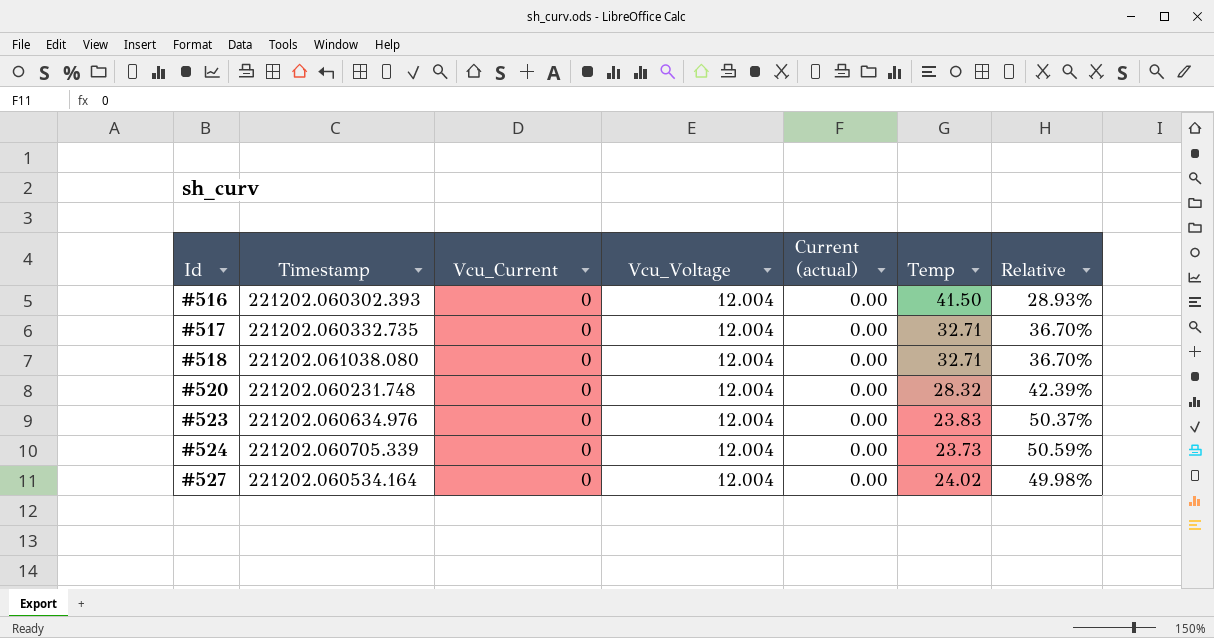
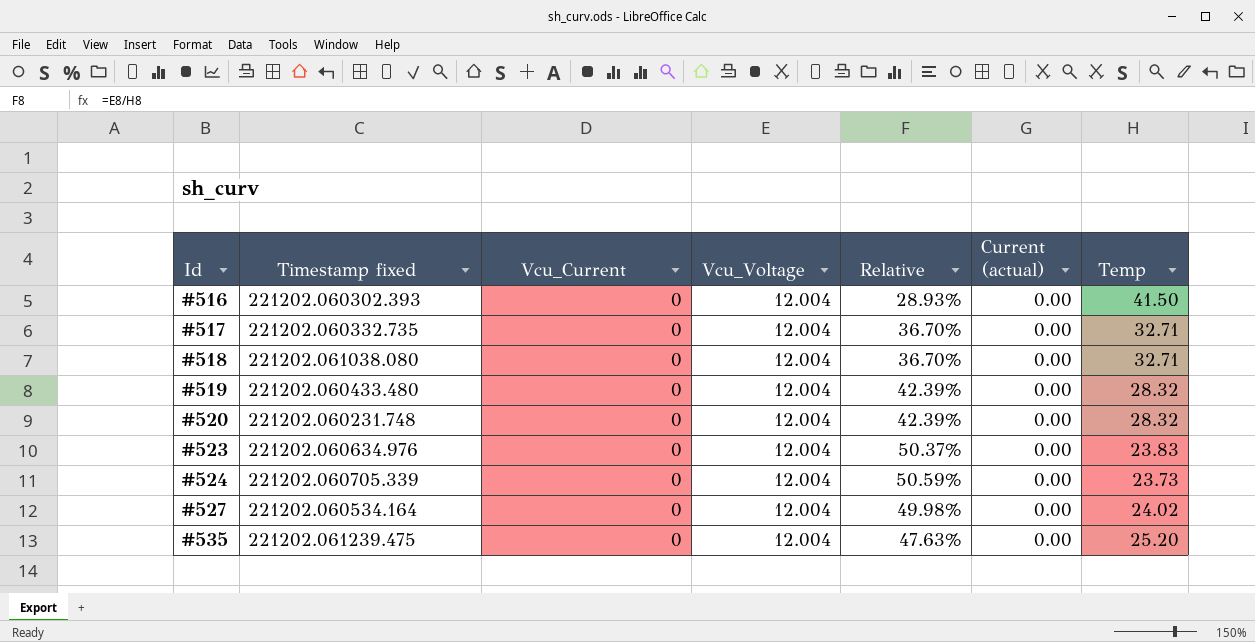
column name: Timestamp -> Timestamp fixed
column Relative | position: 7 -> 5
row #519: none -> 221202.060433.480 | 0 | 12.004 | 42.39% | 0.00 | 28.32
row #535: none -> 221202.061239.475 | 0 | 12.004 | 47.63% | 0.00 | 25.20

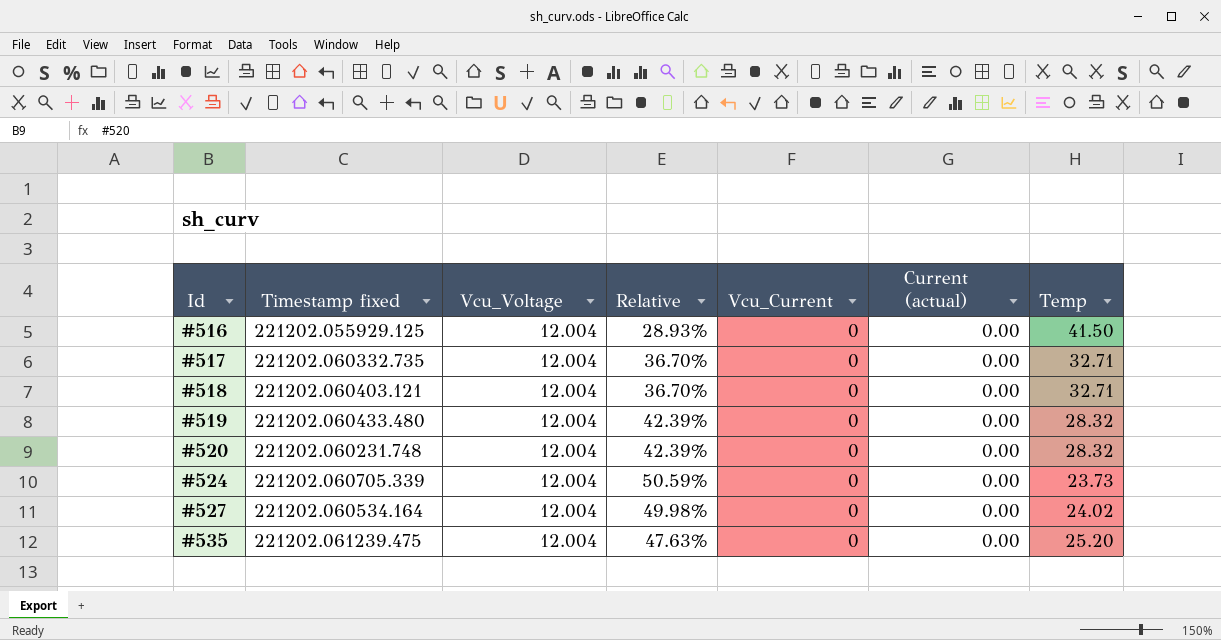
column Vcu_Current | position: 3 -> 5
row #523: 221202.060634.976 | 0 | 12.004 | 50.37% | 0.00 | 23.83 -> none
#516 | Timestamp fixed: 221202.060302.393 -> 221202.055929.125
#518 | Timestamp fixed: 221202.061038.080 -> 221202.060403.121

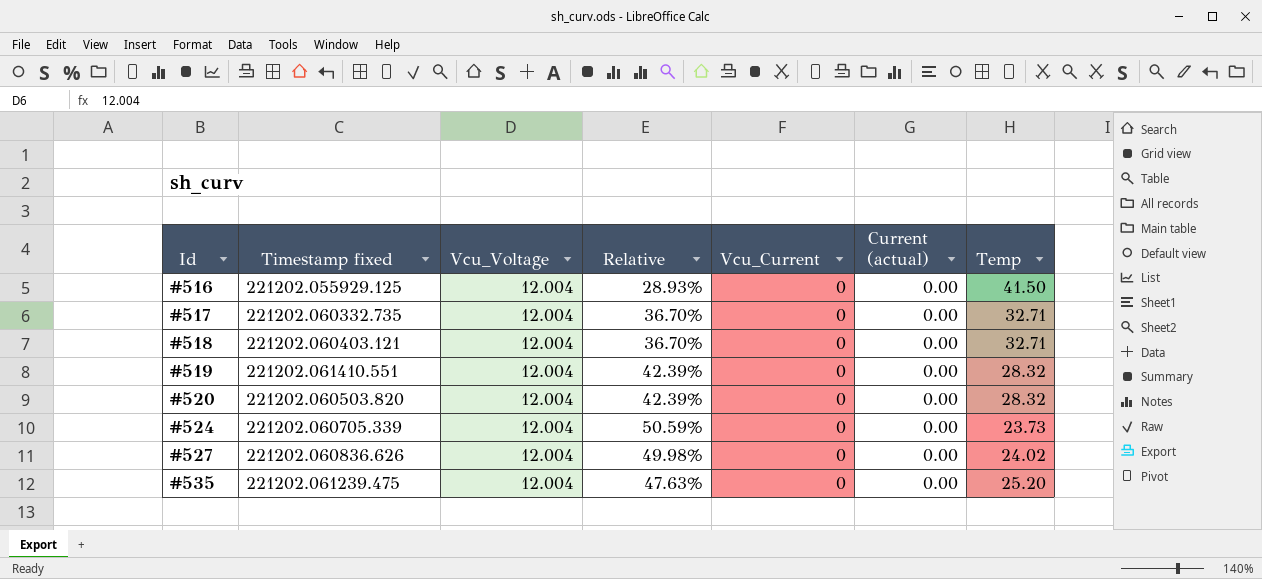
#519 | Timestamp fixed: 221202.060433.480 -> 221202.061410.551
#520 | Timestamp fixed: 221202.060231.748 -> 221202.060503.820
#527 | Timestamp fixed: 221202.060534.164 -> 221202.060836.626

